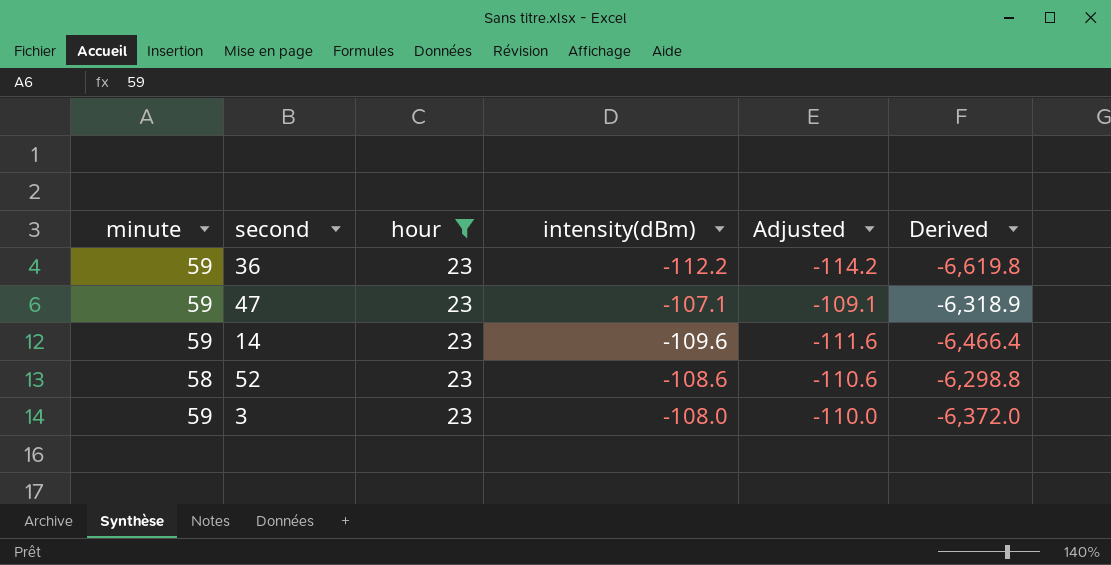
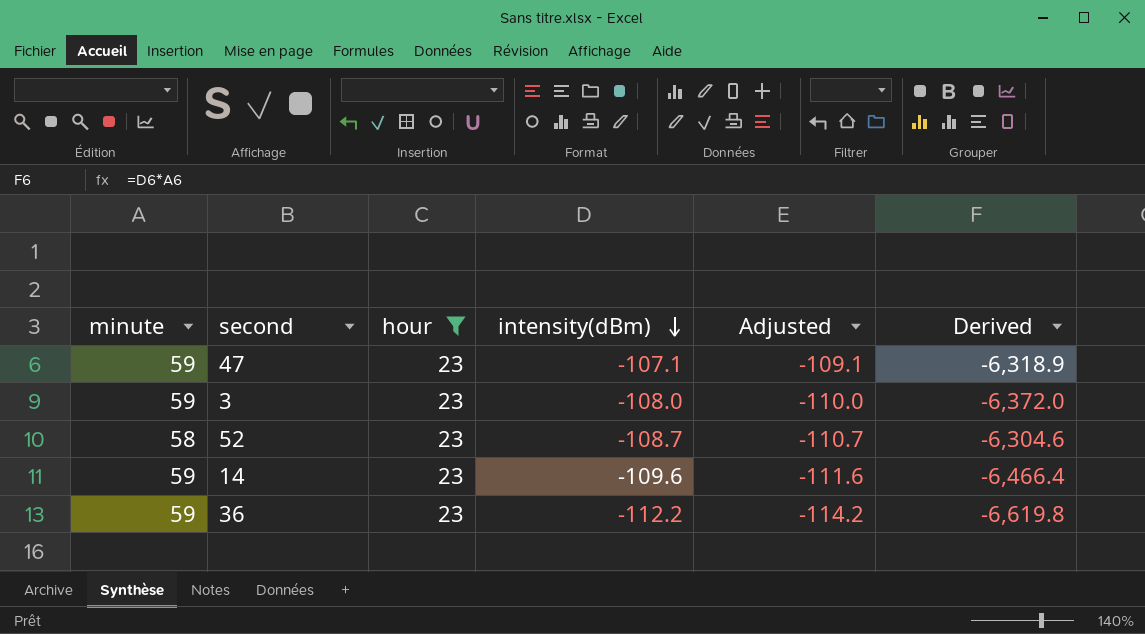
row order: none -> intensity(dBm) descending
52 | intensity(dBm): -108.6 -> -108.7
52 | Adjusted: -110.6 -> -110.7
52 | Derived: -6,298.8 -> -6,304.6

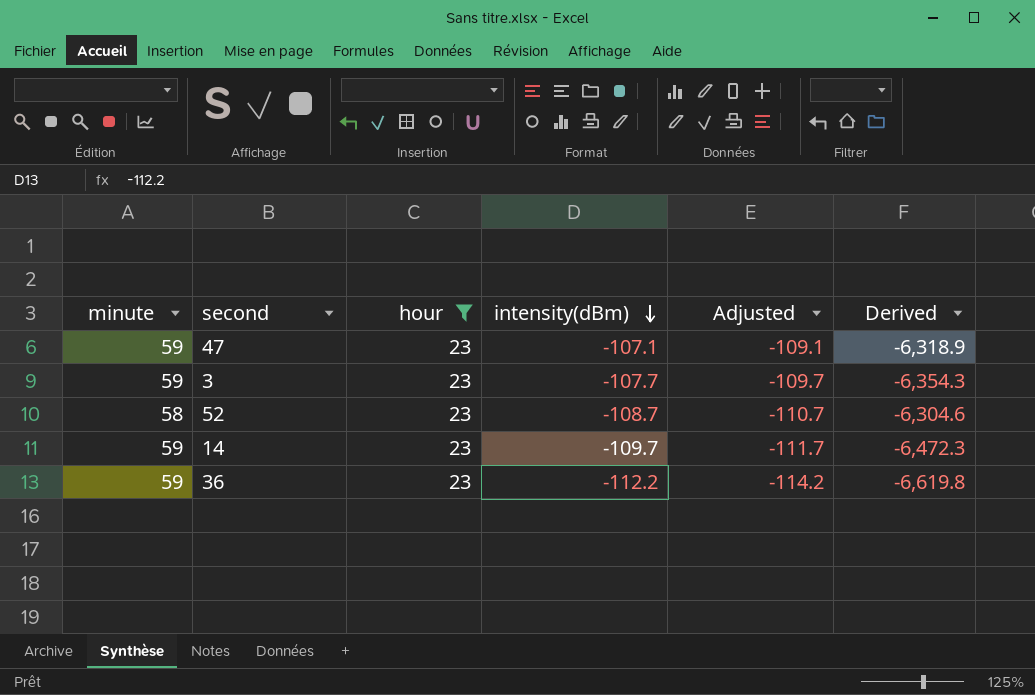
3 | intensity(dBm): -108.0 -> -107.7
3 | Adjusted: -110.0 -> -109.7
3 | Derived: -6,372.0 -> -6,354.3
14 | intensity(dBm): -109.6 -> -109.7
14 | Adjusted: -111.6 -> -111.7
14 | Derived: -6,466.4 -> -6,472.3

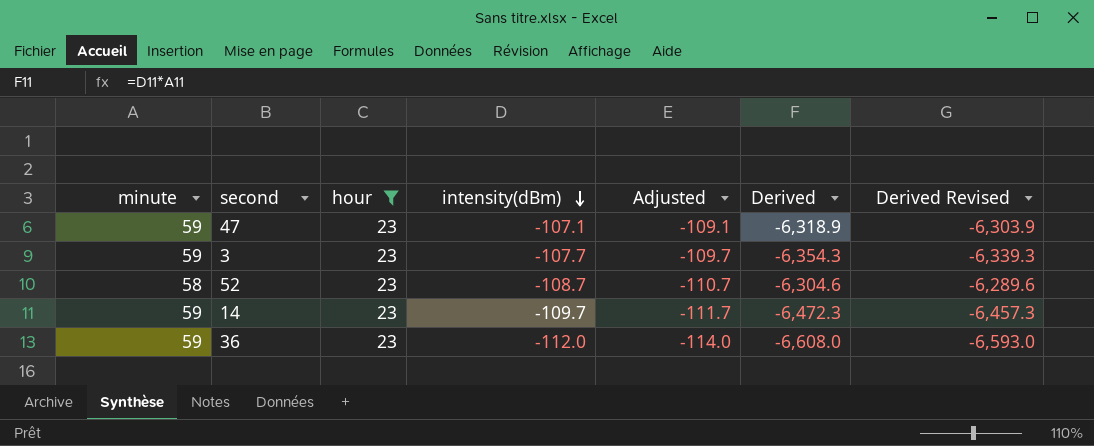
column Derived Revised | formula: none -> [Derived] + 15
36 | intensity(dBm): -112.2 -> -112.0
36 | Adjusted: -114.2 -> -114.0
36 | Derived: -6,619.8 -> -6,608.0

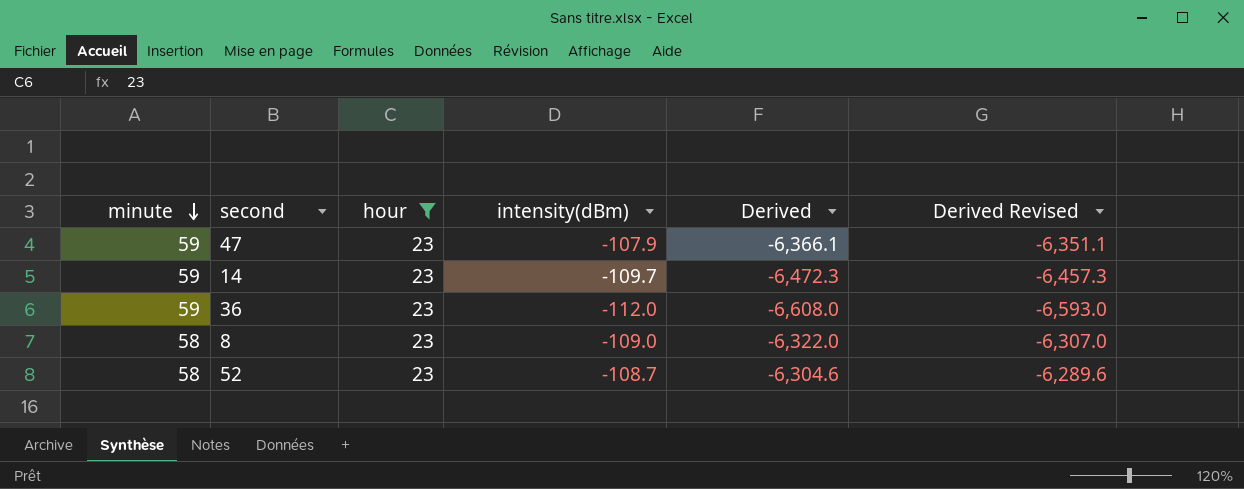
row order: intensity(dBm) descending -> minute descending
column Adjusted | formula: [intensity(dBm)] - 2 -> none
row 3: 59 | 23 | -107.7 | -109.7 | -6,354.3 | -6,339.3 -> none
47 | intensity(dBm): -107.1 -> -107.9
47 | Derived: -6,318.9 -> -6,366.1
47 | Derived Revised: -6,303.9 -> -6,351.1
row 8: none -> 58 | 23 | -109.0 | -6,322.0 | -6,307.0

